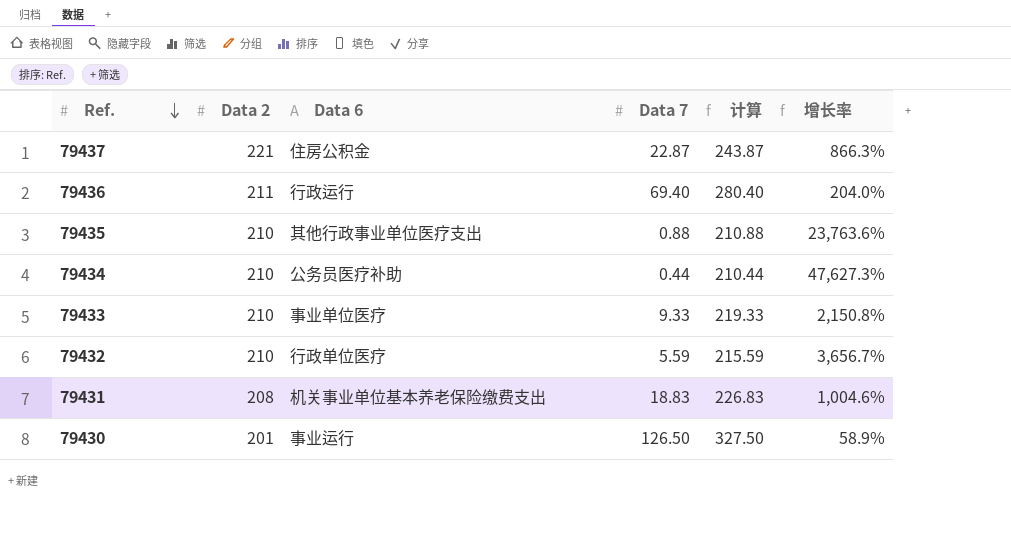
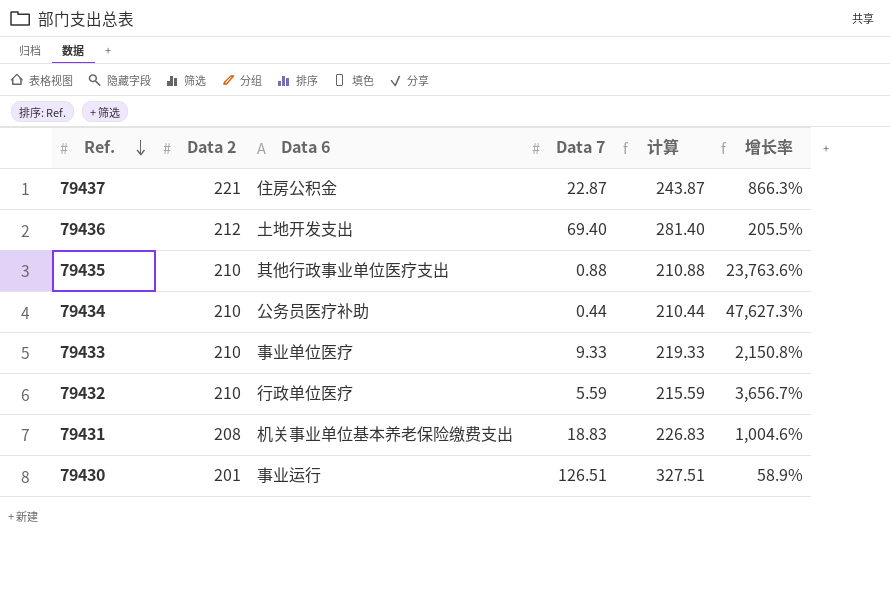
79436 | Data 2: 211 -> 212
79436 | Data 6: 行政运行 -> 土地开发支出
79436 | 计算: 280.40 -> 281.40
79436 | 增长率: 204.0% -> 205.5%
79430 | Data 7: 126.50 -> 126.51
79430 | 计算: 327.50 -> 327.51

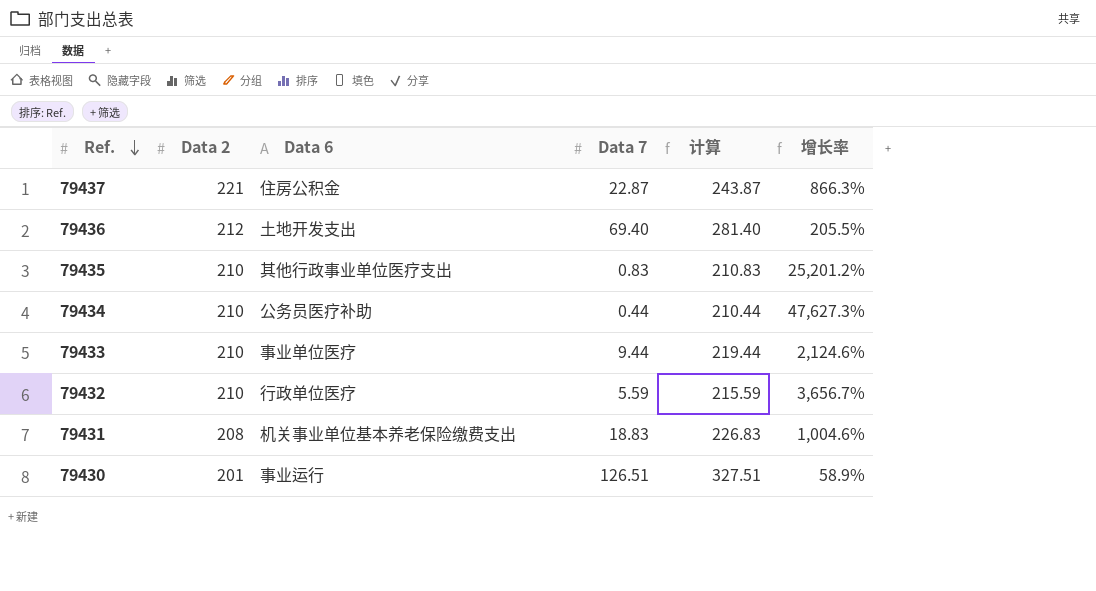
79435 | Data 7: 0.88 -> 0.83
79435 | 计算: 210.88 -> 210.83
79435 | 增长率: 23,763.6% -> 25,201.2%
79433 | Data 7: 9.33 -> 9.44
79433 | 计算: 219.33 -> 219.44
79433 | 增长率: 2,150.8% -> 2,124.6%

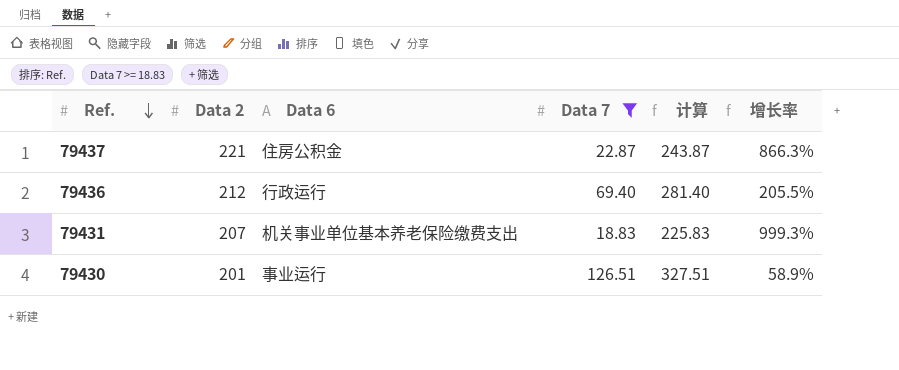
filter: none -> Data 7 >= 18.83
79436 | Data 6: 土地开发支出 -> 行政运行
79431 | Data 2: 208 -> 207
79431 | 计算: 226.83 -> 225.83
79431 | 增长率: 1,004.6% -> 999.3%

